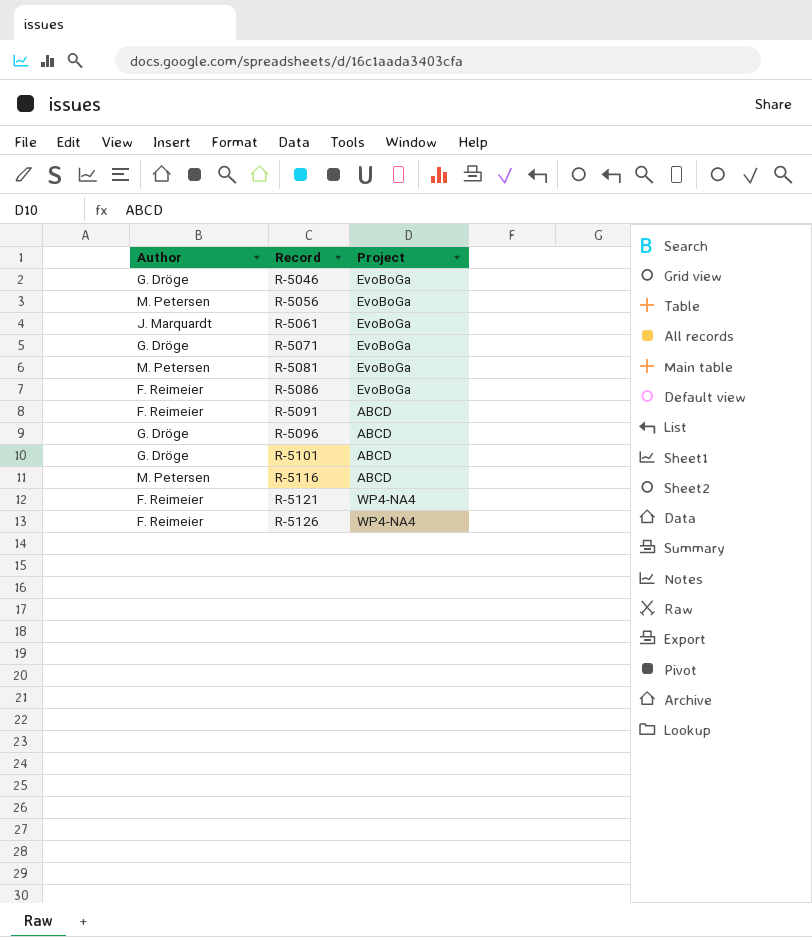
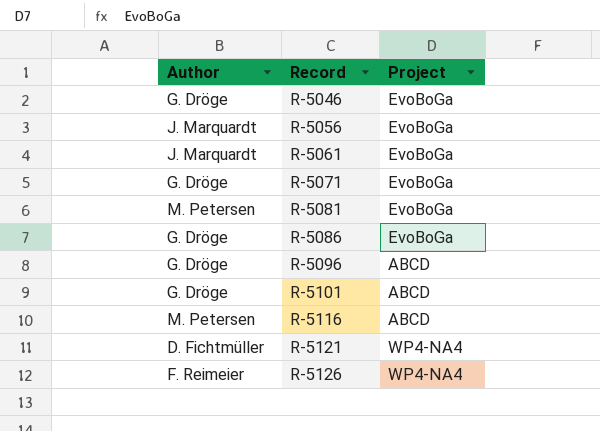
row R-5091: F. Reimeier | ABCD -> none
R-5056 | Author: M. Petersen -> J. Marquardt
R-5086 | Author: F. Reimeier -> G. Dröge
R-5121 | Author: F. Reimeier -> D. Fichtmüller

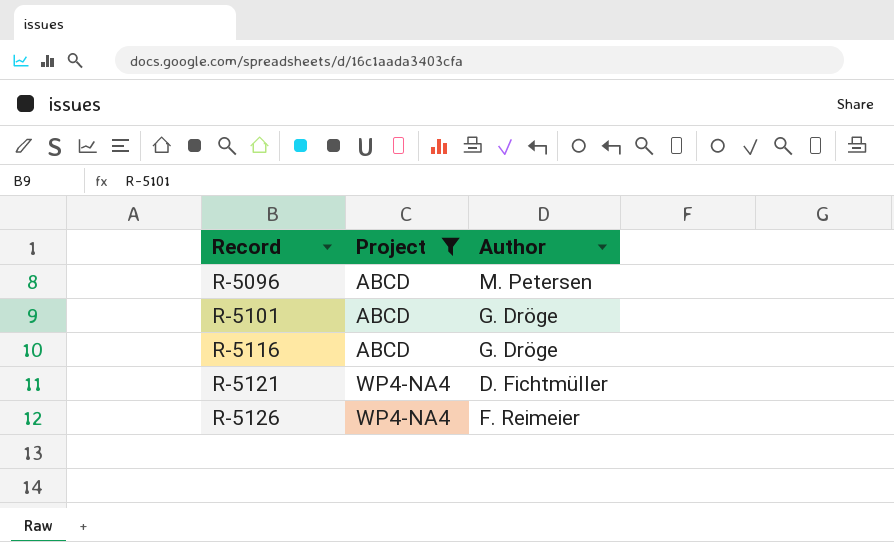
filter: none -> Project != EvoBoGa
column Author | position: 1 -> 3
R-5096 | Author: G. Dröge -> M. Petersen
R-5116 | Author: M. Petersen -> G. Dröge

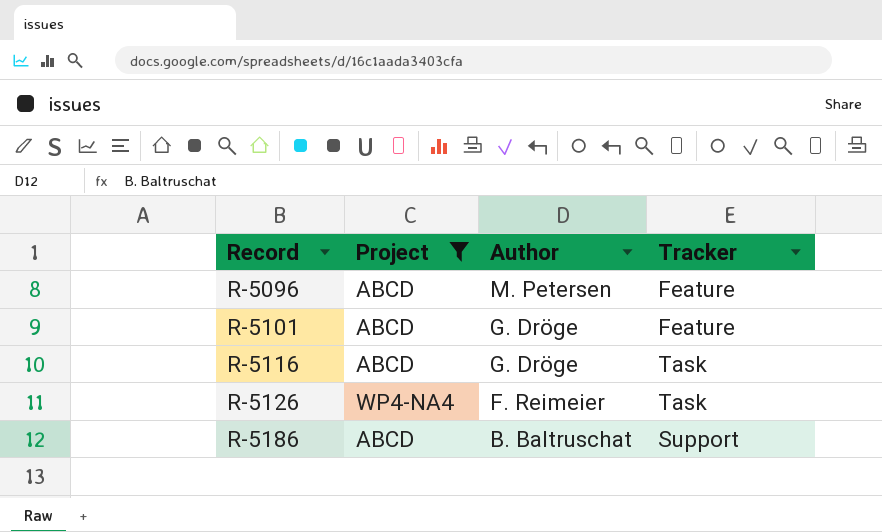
column Tracker | position: none -> 4
row R-5121: WP4-NA4 | D. Fichtmüller -> none
row R-5186: none -> ABCD | B. Baltruschat | Support

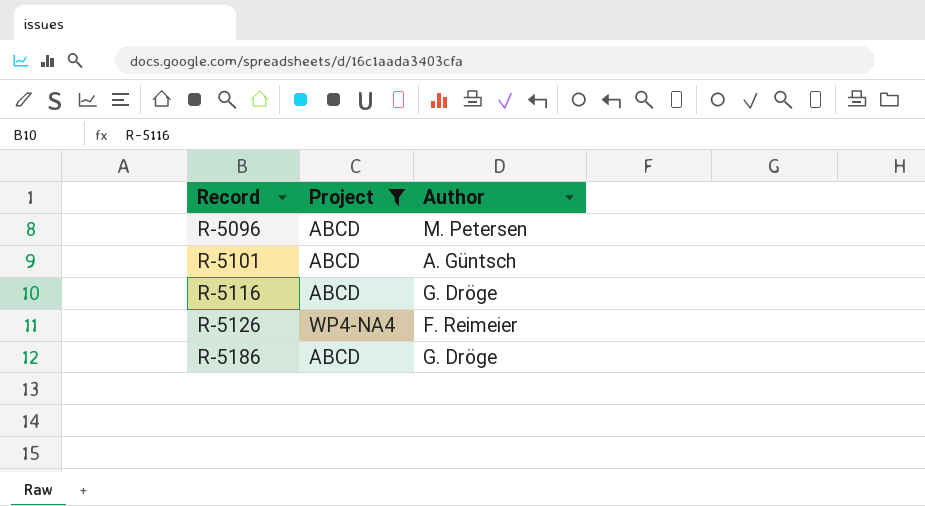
column Tracker | position: 4 -> none
R-5101 | Author: G. Dröge -> A. Güntsch
R-5186 | Author: B. Baltruschat -> G. Dröge

